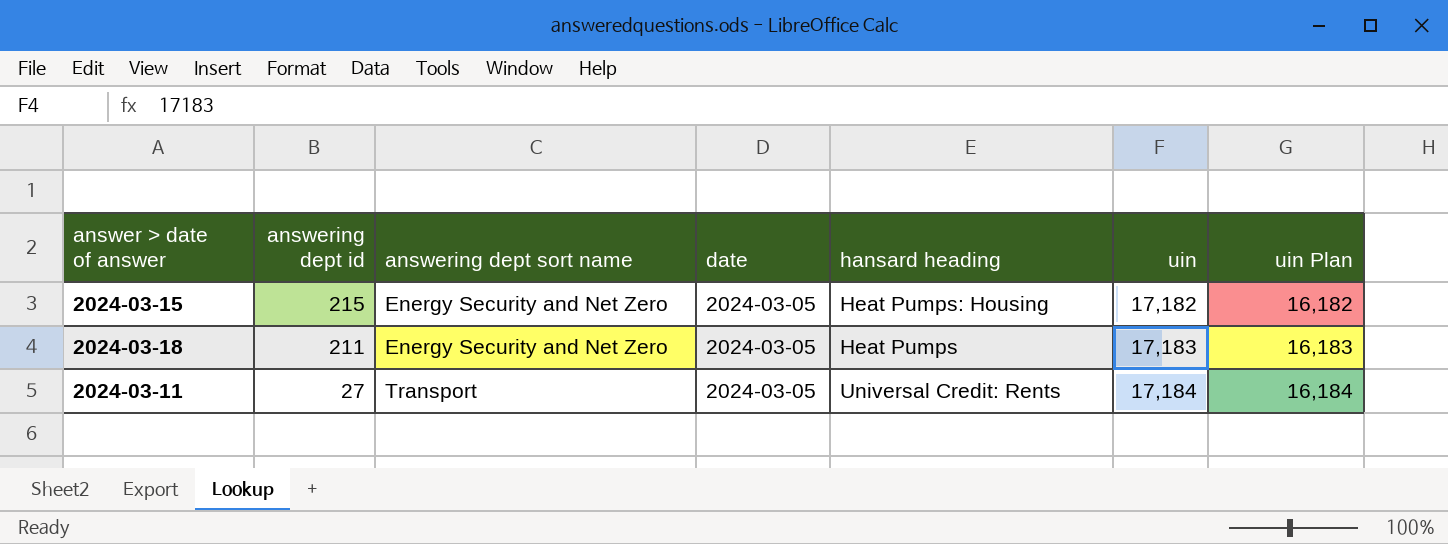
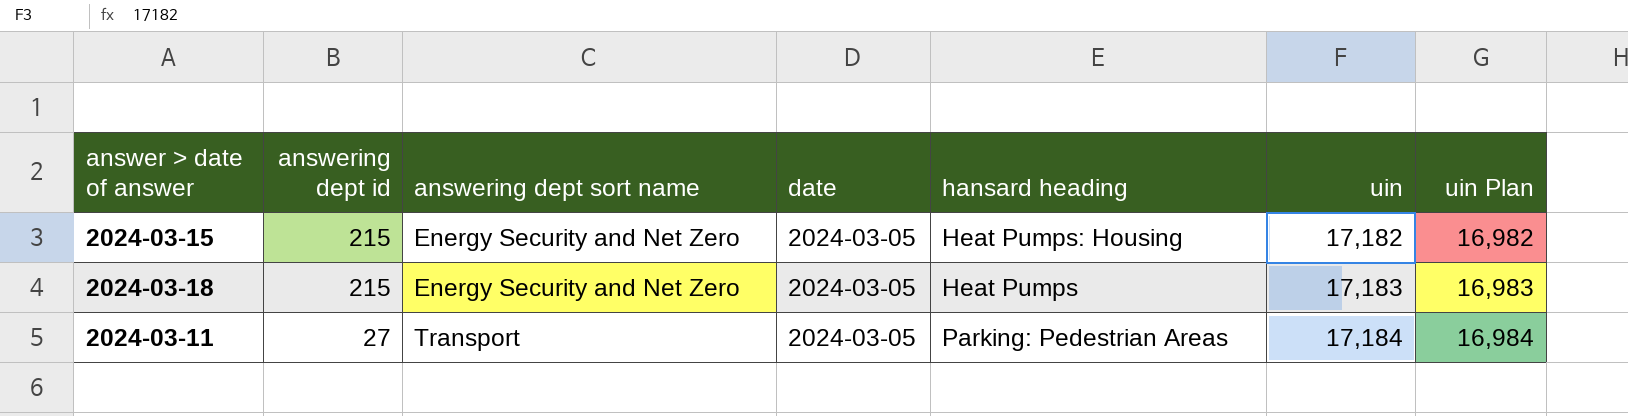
column uin Plan | formula: [uin] - 1000 -> [uin] - 200
2024-03-18 | answering dept id: 211 -> 215
2024-03-11 | hansard heading: Universal Credit: Rents -> Parking: Pedestrian Areas

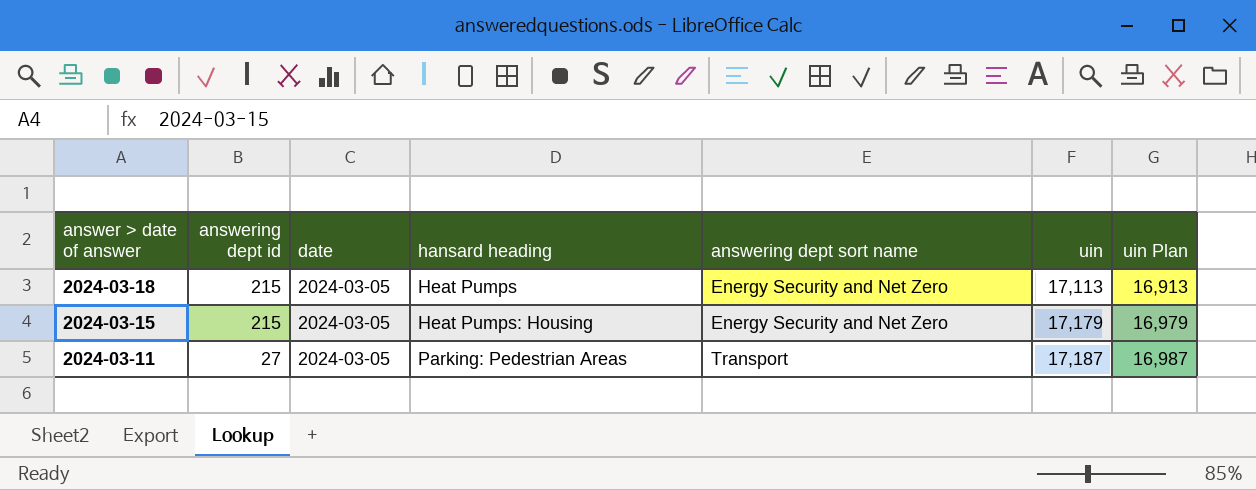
row order: answering dept id descending -> answer > date of answer descending
column answering dept sort name | position: 3 -> 5
2024-03-18 | uin: 17,183 -> 17,113
2024-03-18 | uin Plan: 16,983 -> 16,913
2024-03-15 | uin: 17,182 -> 17,179
2024-03-15 | uin Plan: 16,982 -> 16,979
2024-03-11 | uin: 17,184 -> 17,187
2024-03-11 | uin Plan: 16,984 -> 16,987

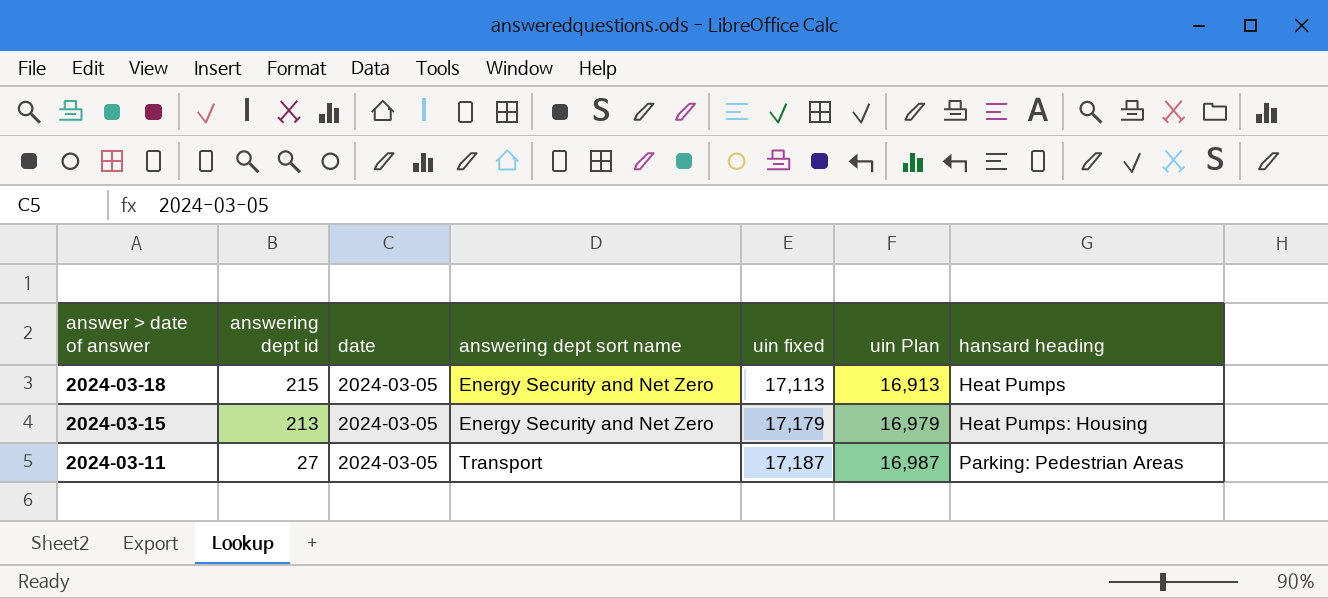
column name: uin -> uin fixed
column hansard heading | position: 4 -> 7
2024-03-15 | answering dept id: 215 -> 213

